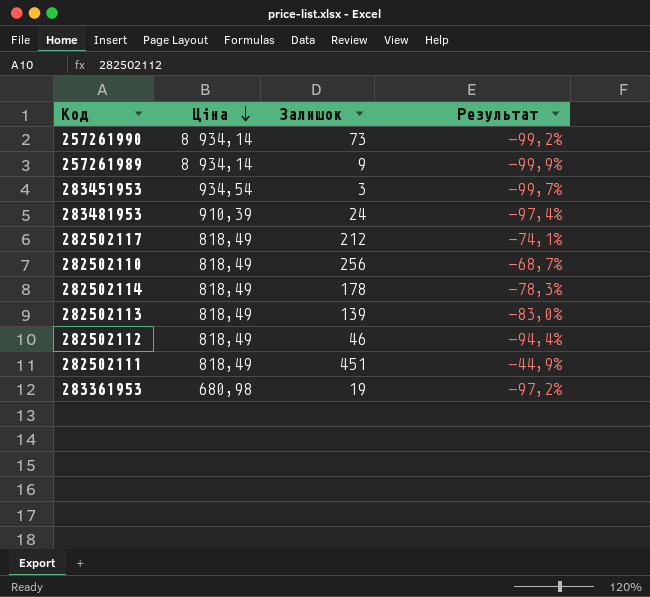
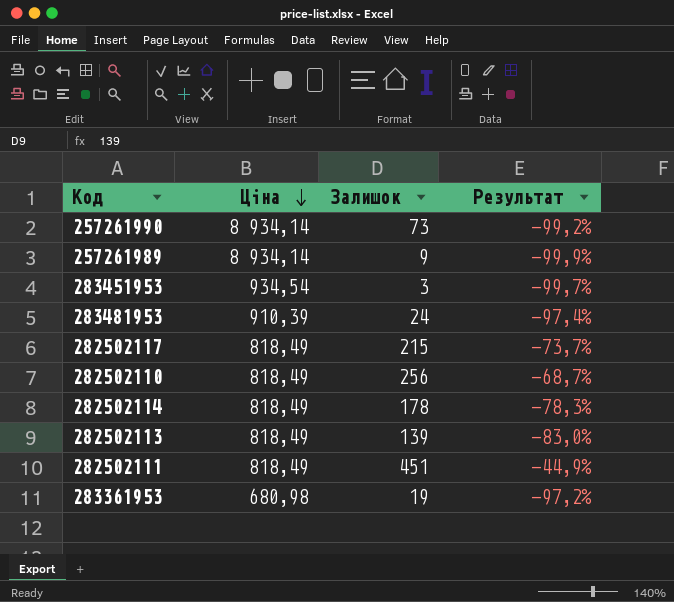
row 282502112: 818,49 | 46 | -94,4% -> none
282502117 | Залишок: 212 -> 215
282502117 | Результат: -74,1% -> -73,7%

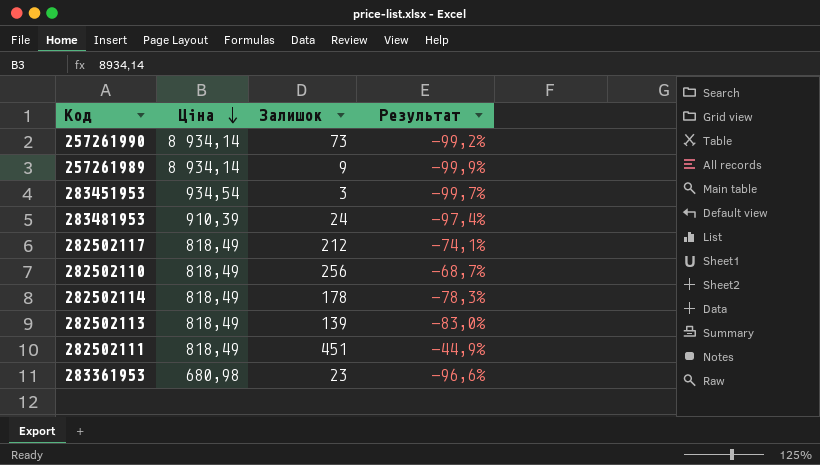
282502117 | Залишок: 215 -> 212
282502117 | Результат: -73,7% -> -74,1%
283361953 | Залишок: 19 -> 23
283361953 | Результат: -97,2% -> -96,6%

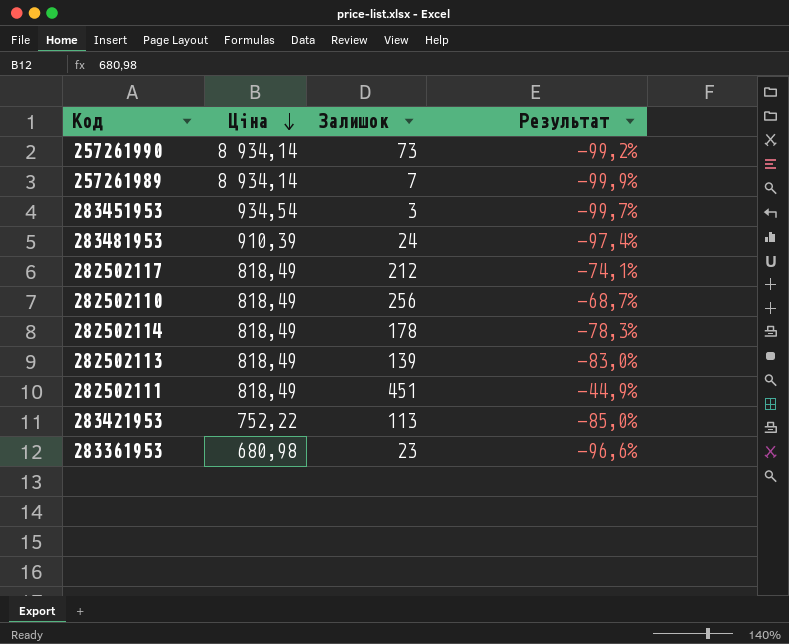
257261989 | Залишок: 9 -> 7
row 283421953: none -> 752,22 | 113 | -85,0%

